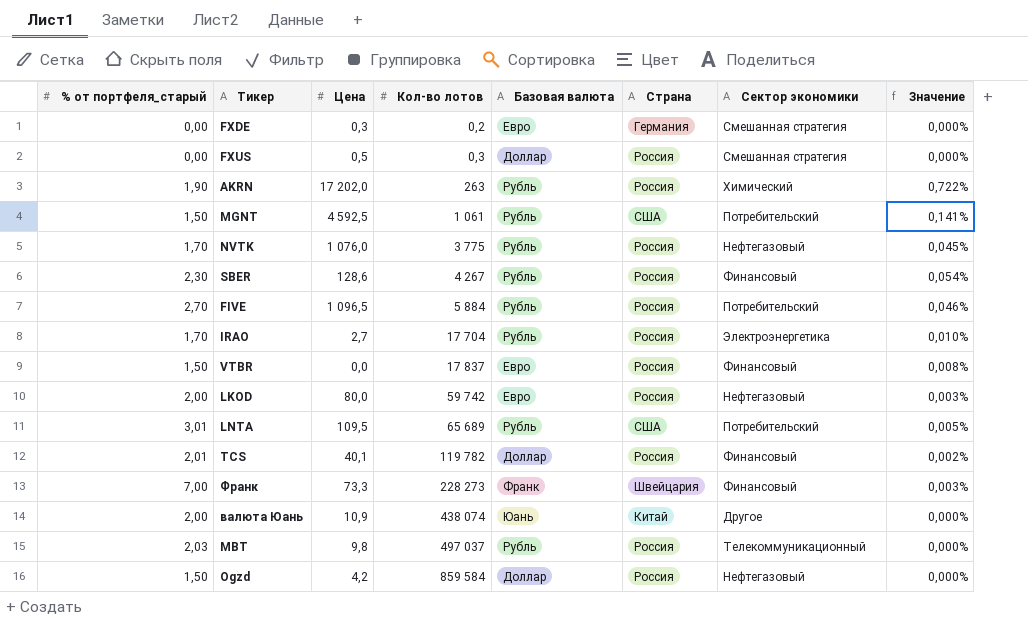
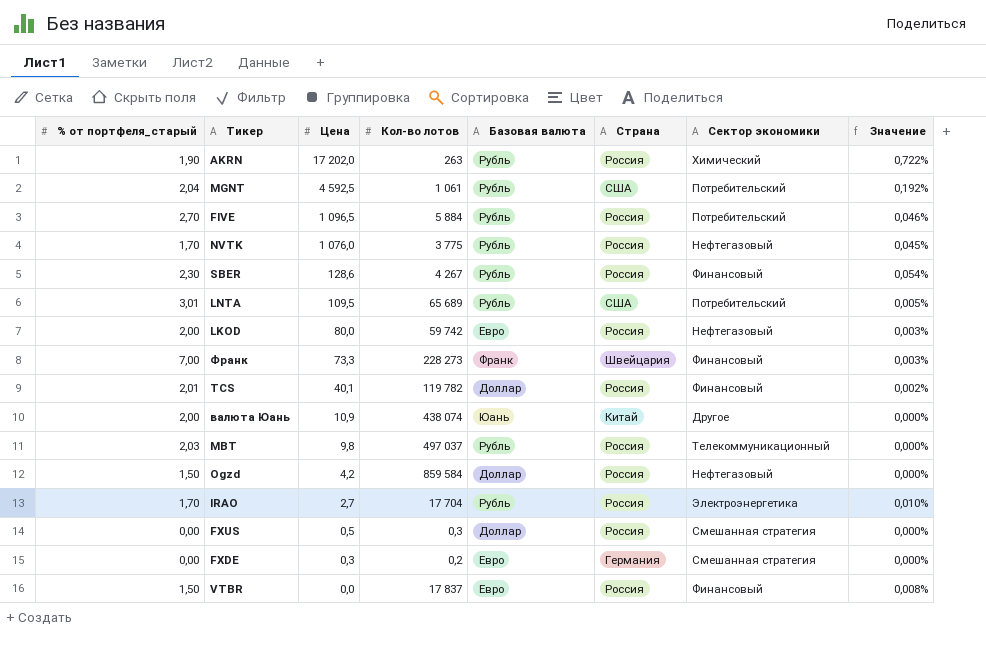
row order: Кол-во лотов ascending -> Цена descending
MGNT | % от портфеля_старый: 1,50 -> 2,04
MGNT | Значение: 0,141% -> 0,192%

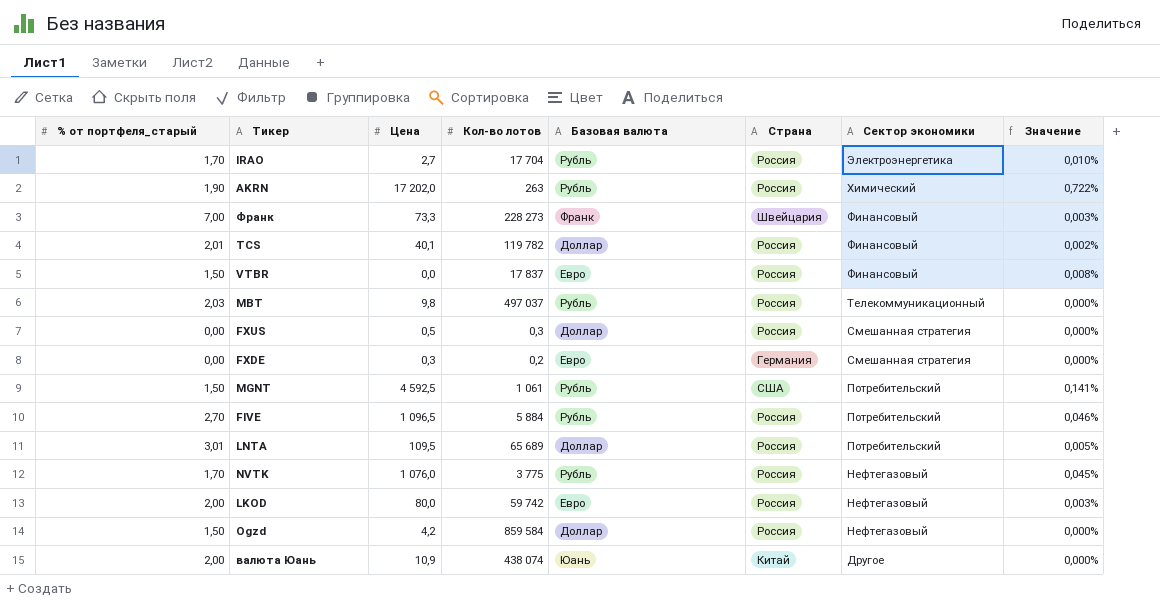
row order: Цена descending -> Сектор экономики descending
row SBER: 2,30 | 128,6 | 4 267 | Рубль | Россия | Финансовый | 0,054% -> none
MGNT | % от портфеля_старый: 2,04 -> 1,50
MGNT | Значение: 0,192% -> 0,141%
LNTA | Базовая валюта: Рубль -> Доллар
LNTA | Страна: США -> Россия

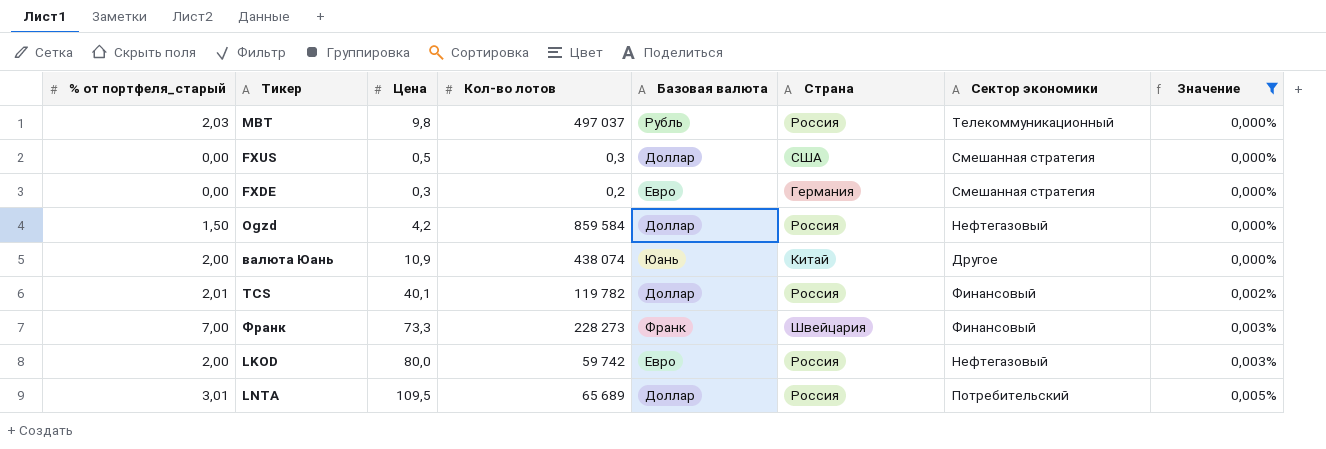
filter: none -> Значение <= 0,005%
row order: Сектор экономики descending -> Значение ascending
FXUS | Страна: Россия -> США

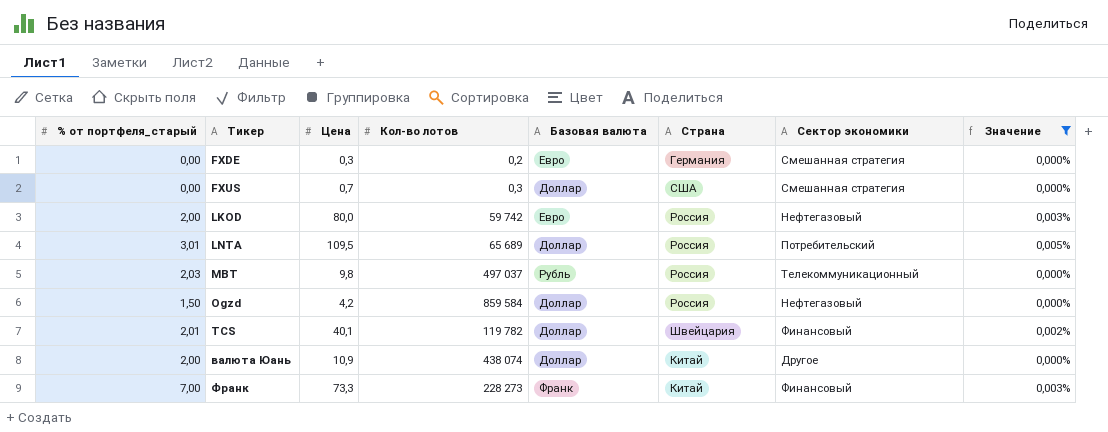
row order: Значение ascending -> Тикер ascending
FXUS | Цена: 0,5 -> 0,7
TCS | Страна: Россия -> Швейцария
валюта Юань | Базовая валюта: Юань -> Доллар
Франк | Страна: Швейцария -> Китай

